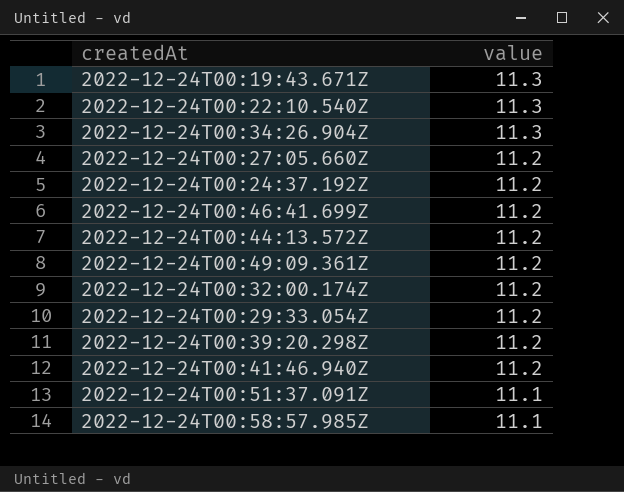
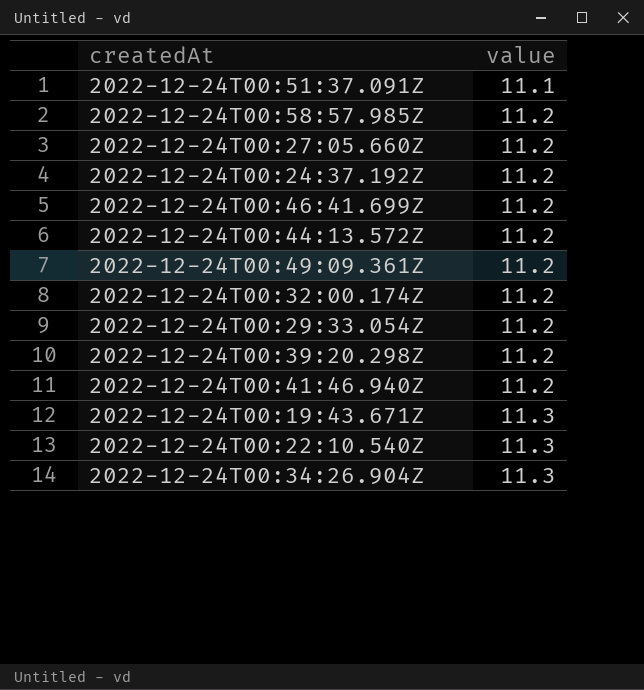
row order: value descending -> value ascending
2022-12-24T00:58:57.985Z | value: 11.1 -> 11.2

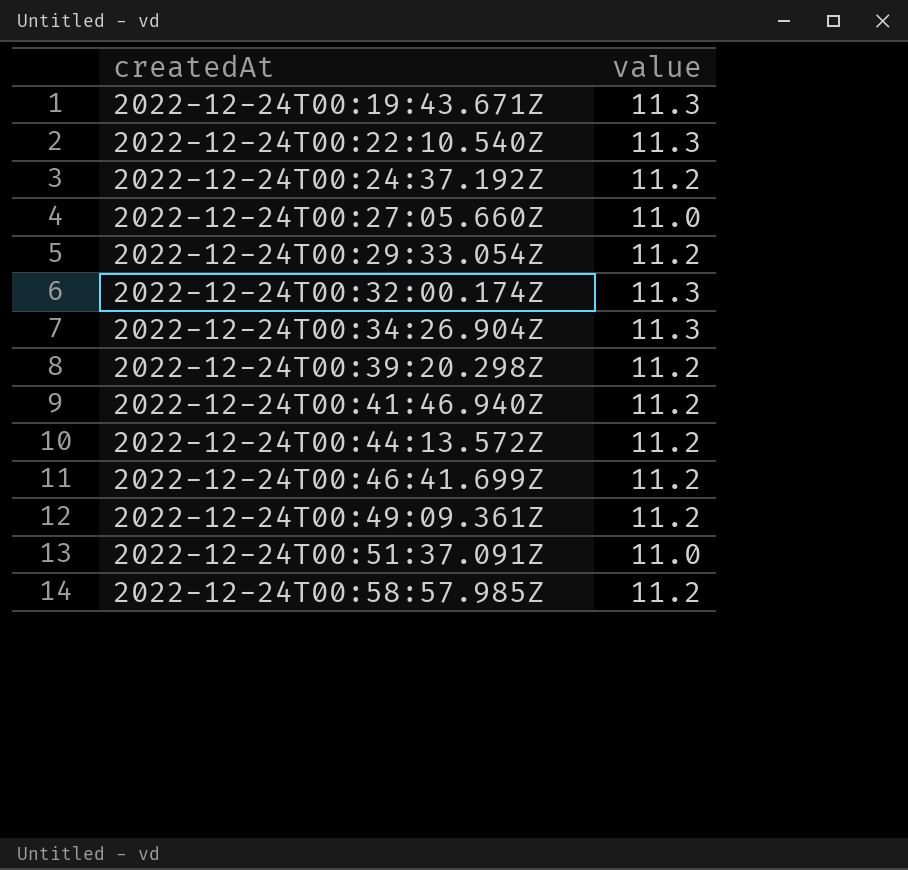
row order: value ascending -> createdAt ascending
2022-12-24T00:27:05.660Z | value: 11.2 -> 11.0
2022-12-24T00:32:00.174Z | value: 11.2 -> 11.3
2022-12-24T00:51:37.091Z | value: 11.1 -> 11.0

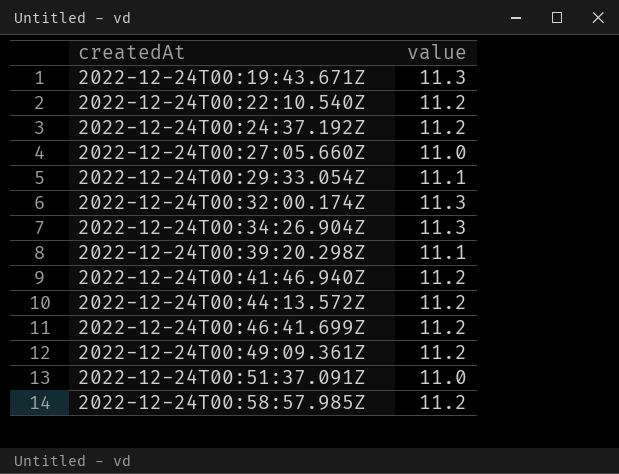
2022-12-24T00:22:10.540Z | value: 11.3 -> 11.2
2022-12-24T00:29:33.054Z | value: 11.2 -> 11.1
2022-12-24T00:39:20.298Z | value: 11.2 -> 11.1

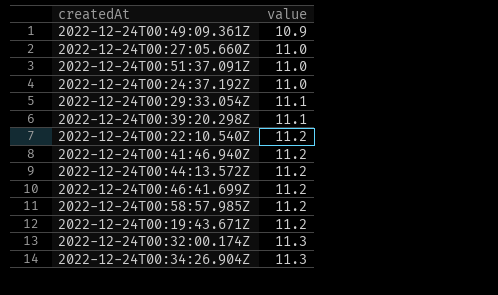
row order: createdAt ascending -> value ascending
2022-12-24T00:49:09.361Z | value: 11.2 -> 10.9
2022-12-24T00:24:37.192Z | value: 11.2 -> 11.0
2022-12-24T00:19:43.671Z | value: 11.3 -> 11.2

